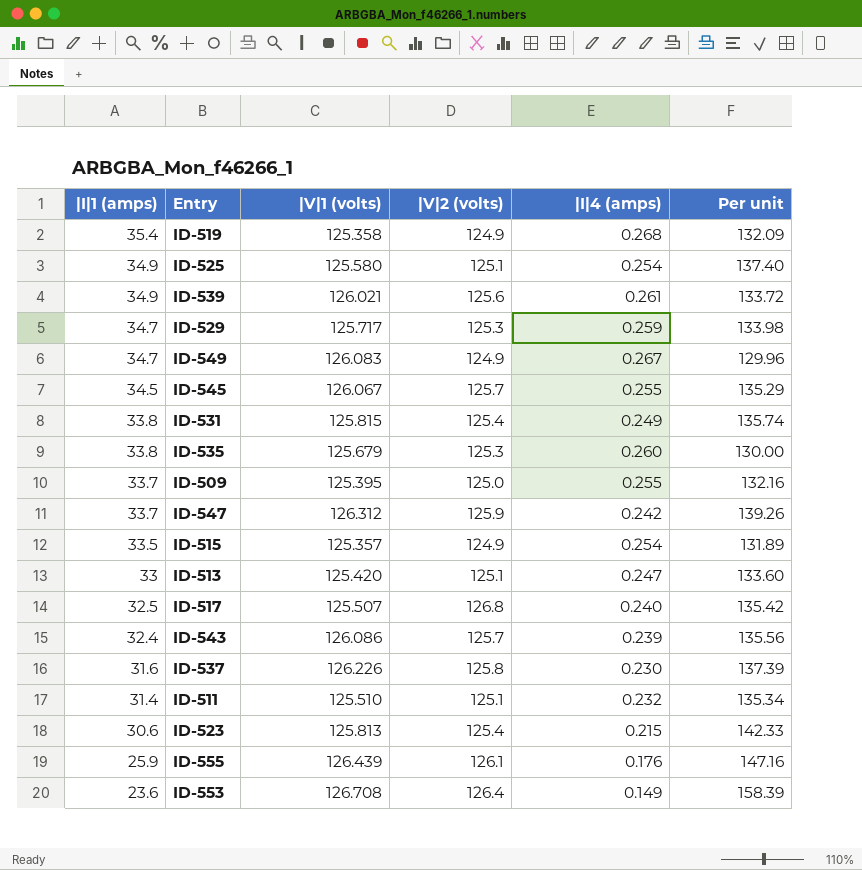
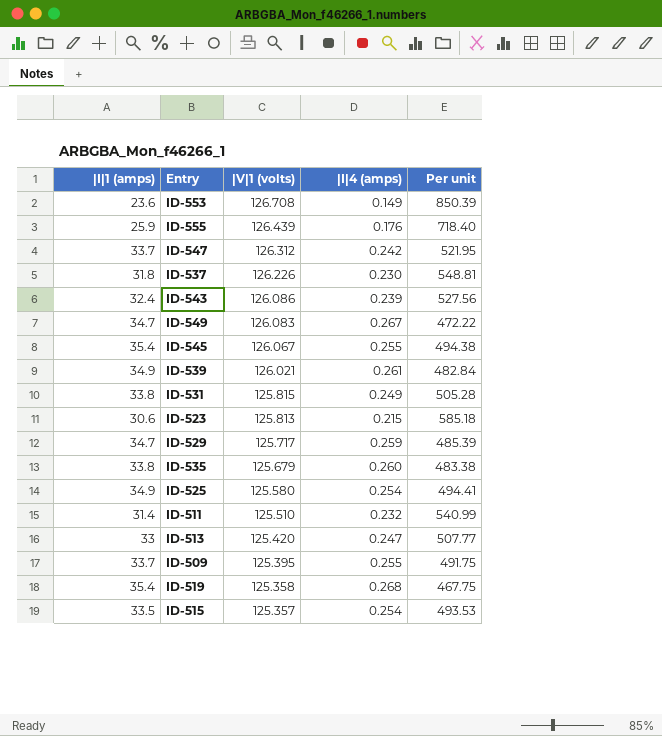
row order: |I|1 (amps) descending -> |V|1 (volts) descending
column |V|2 (volts) | position: 4 -> none
column Per unit | formula: [|I|1 (amps)] / [|I|4 (amps)] -> [|V|1 (volts)] / [|I|4 (amps)]
row ID-517: 32.5 | 125.507 | 126.8 | 0.240 | 135.42 -> none
ID-537 | |I|1 (amps): 31.6 -> 31.8
ID-545 | |I|1 (amps): 34.5 -> 35.4

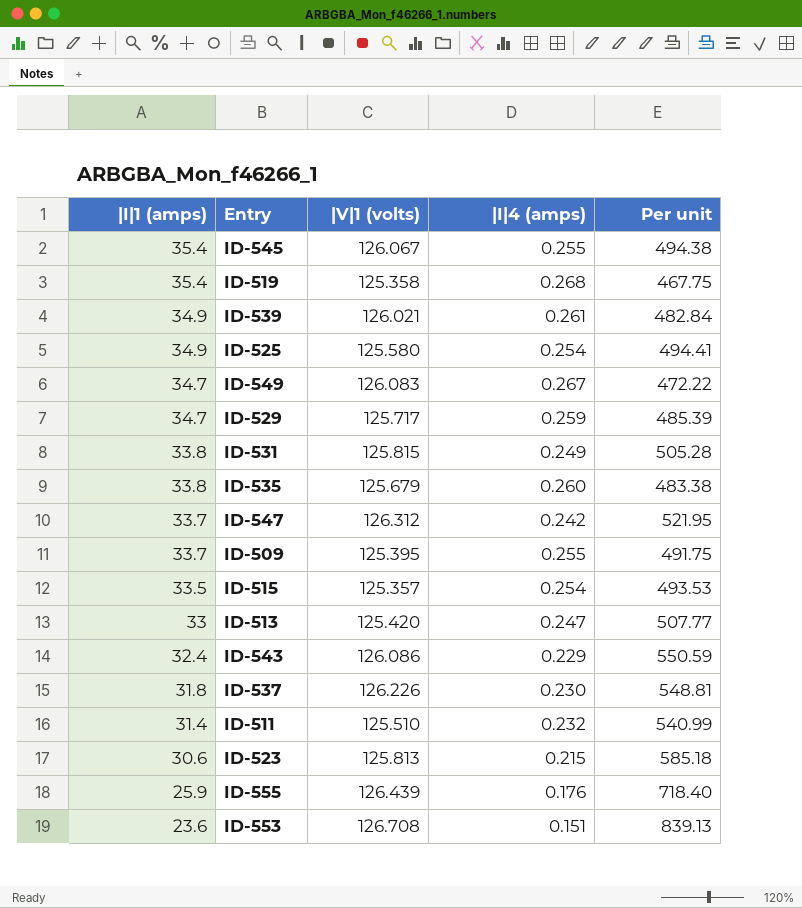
row order: |V|1 (volts) descending -> |I|1 (amps) descending
ID-543 | |I|4 (amps): 0.239 -> 0.229
ID-543 | Per unit: 527.56 -> 550.59
ID-553 | |I|4 (amps): 0.149 -> 0.151
ID-553 | Per unit: 850.39 -> 839.13

